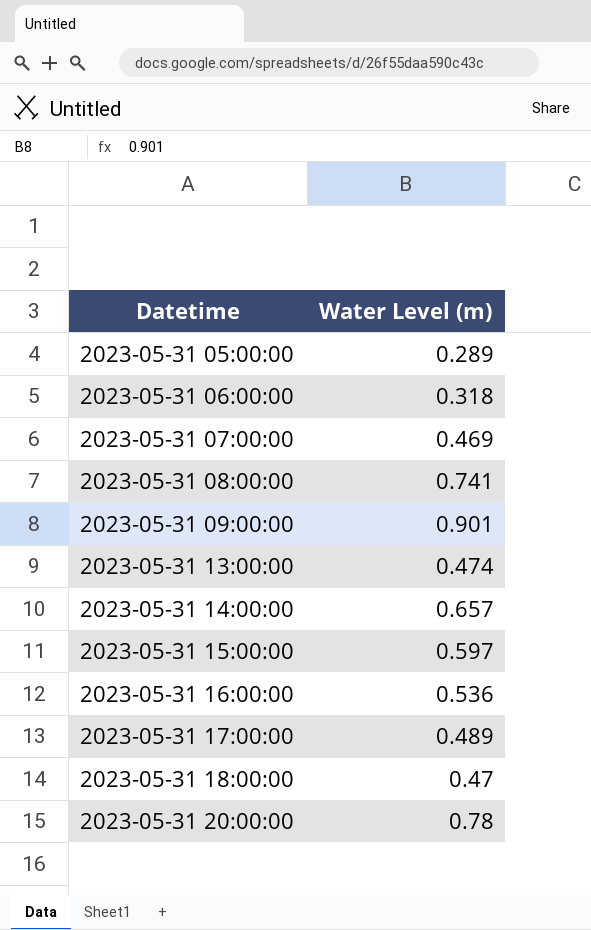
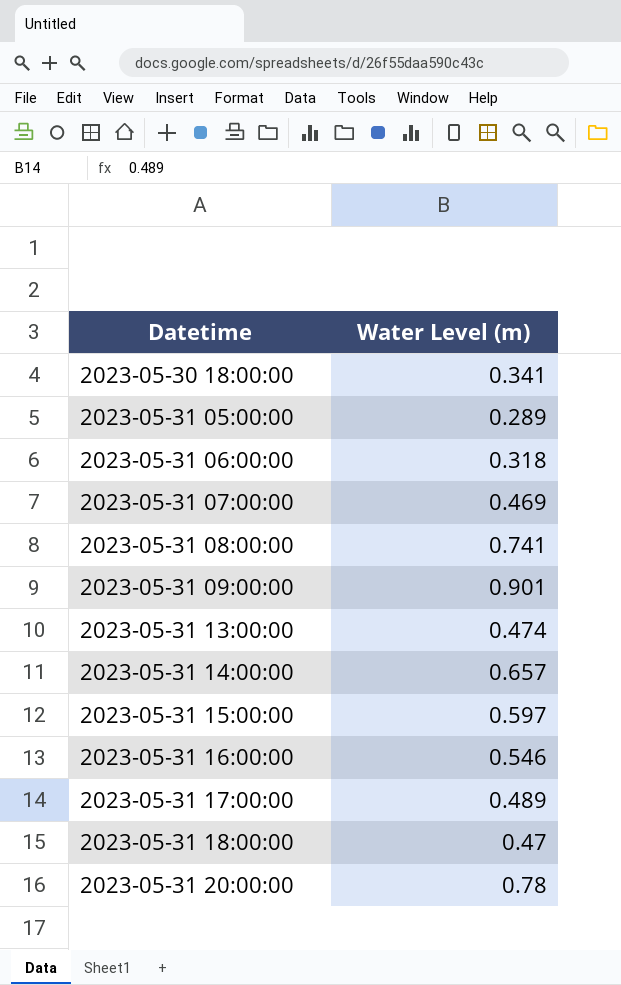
row 2023-05-30 18:00:00: none -> 0.341
2023-05-31 16:00:00 | Water Level (m): 0.536 -> 0.546

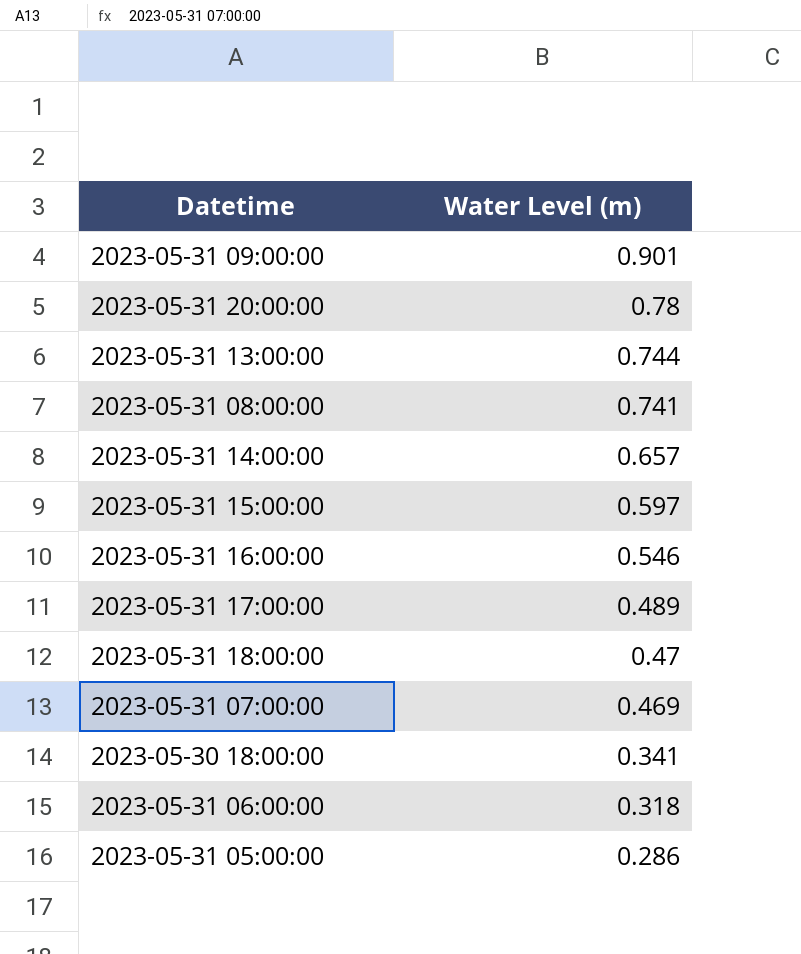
row order: Datetime ascending -> Water Level (m) descending
2023-05-31 13:00:00 | Water Level (m): 0.474 -> 0.744
2023-05-31 05:00:00 | Water Level (m): 0.289 -> 0.286

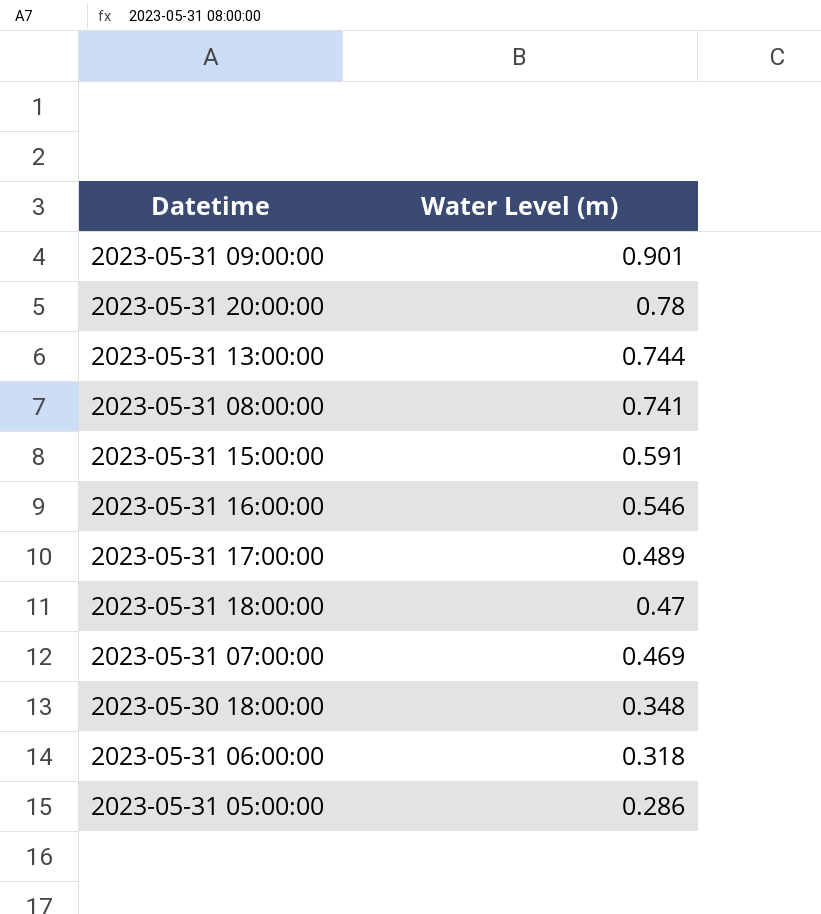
row 2023-05-31 14:00:00: 0.657 -> none
2023-05-31 15:00:00 | Water Level (m): 0.597 -> 0.591
2023-05-30 18:00:00 | Water Level (m): 0.341 -> 0.348

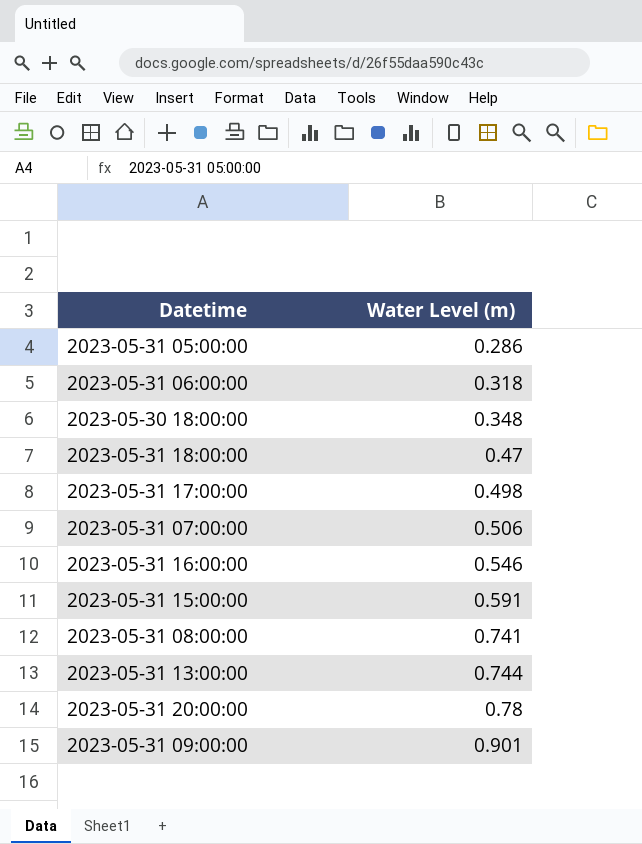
row order: Water Level (m) descending -> Water Level (m) ascending
2023-05-31 17:00:00 | Water Level (m): 0.489 -> 0.498
2023-05-31 07:00:00 | Water Level (m): 0.469 -> 0.506

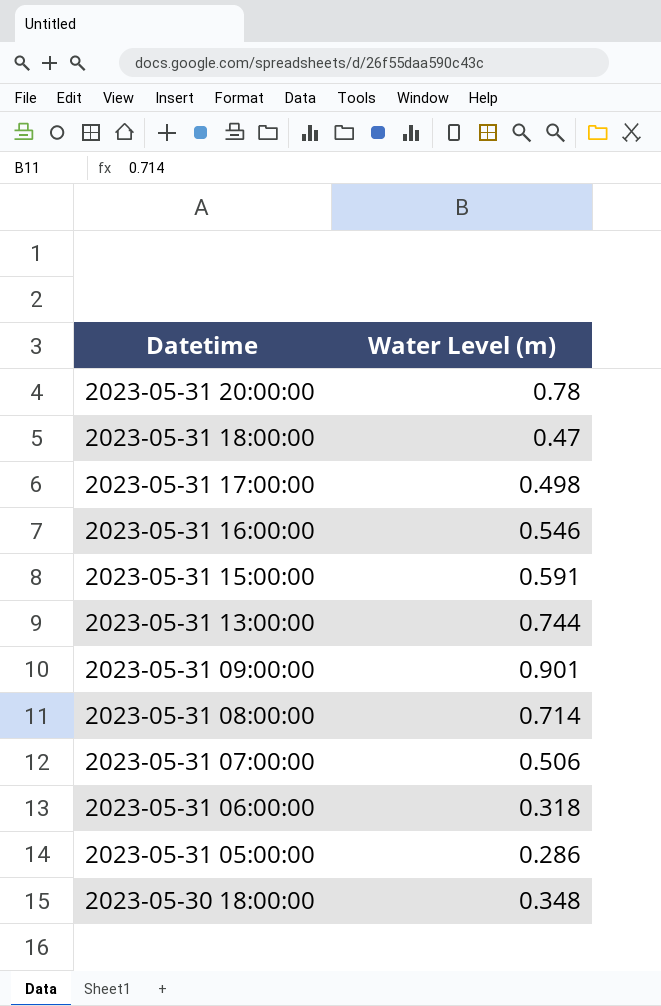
row order: Water Level (m) ascending -> Datetime descending
2023-05-31 08:00:00 | Water Level (m): 0.741 -> 0.714

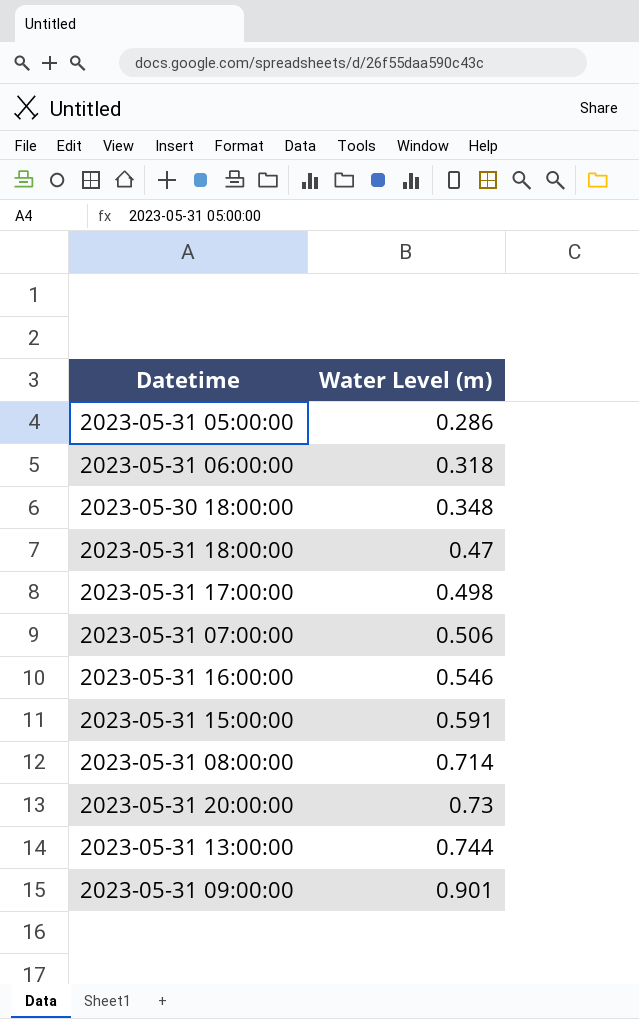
row order: Datetime descending -> Water Level (m) ascending
2023-05-31 20:00:00 | Water Level (m): 0.78 -> 0.73

